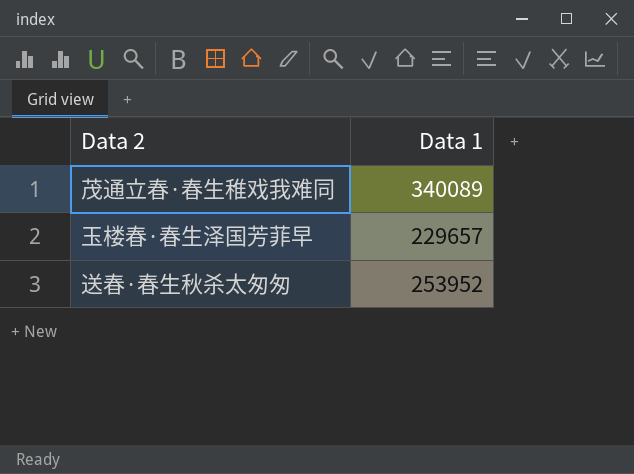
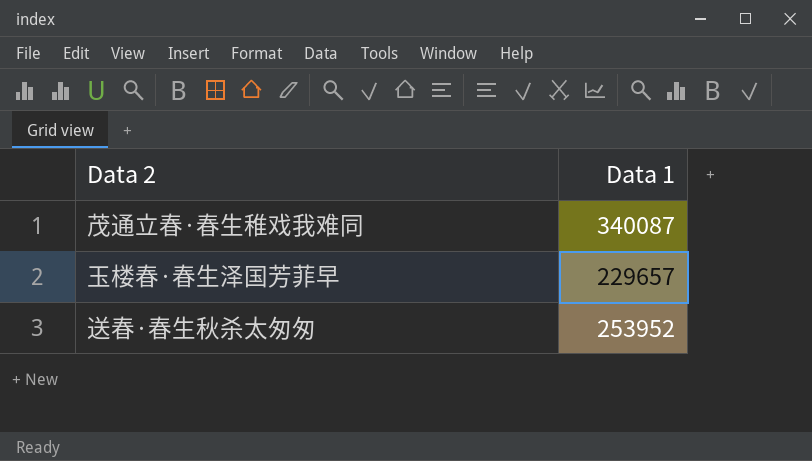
茂通立春·春生稚戏我难同 | Data 1: 340089 -> 340087

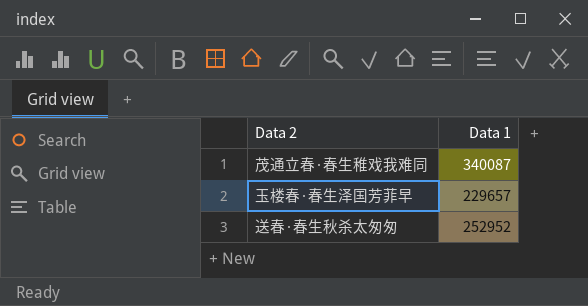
送春·春生秋杀太匆匆 | Data 1: 253952 -> 252952

